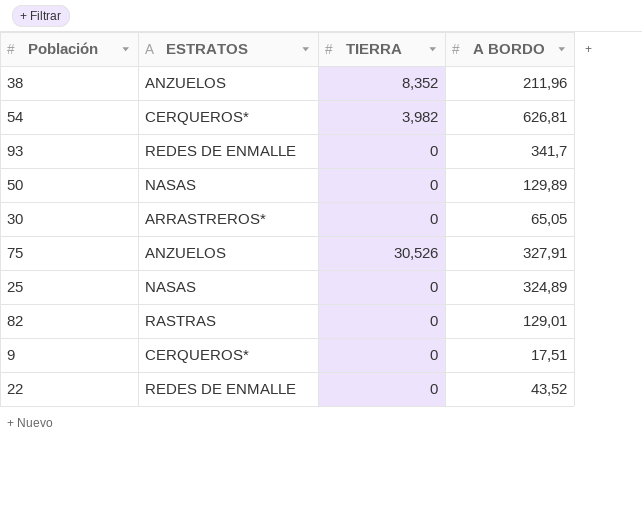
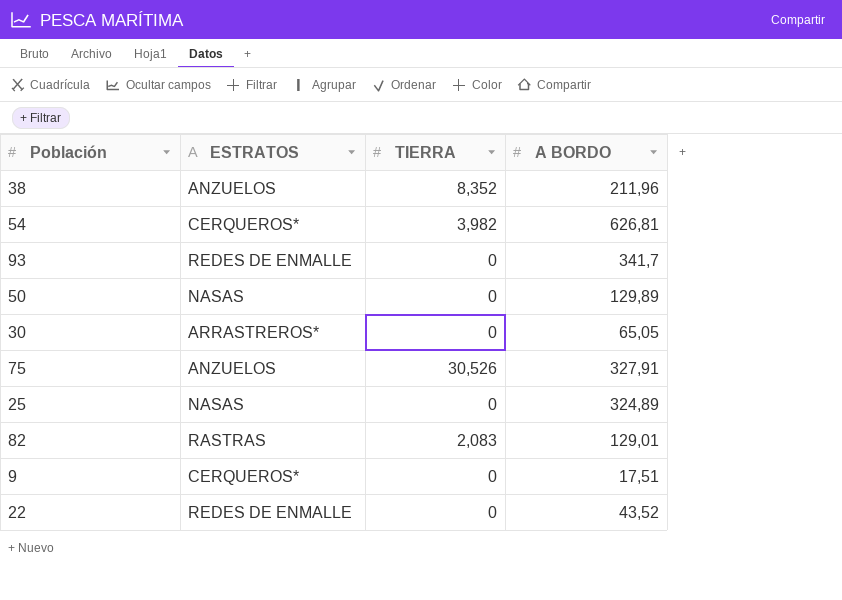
82 | TIERRA: 0 -> 2,083

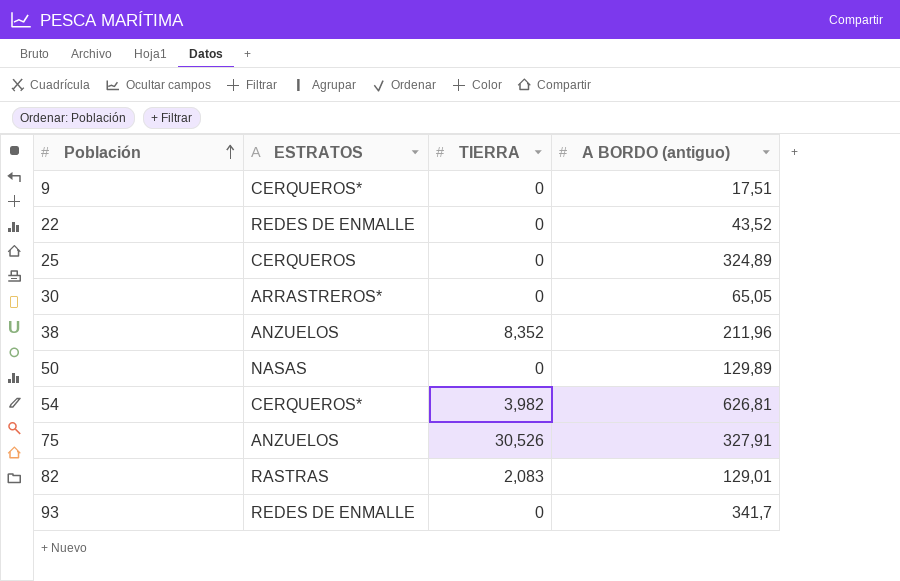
row order: none -> Población ascending
column name: A BORDO -> A BORDO (antiguo)
25 | ESTRATOS: NASAS -> CERQUEROS

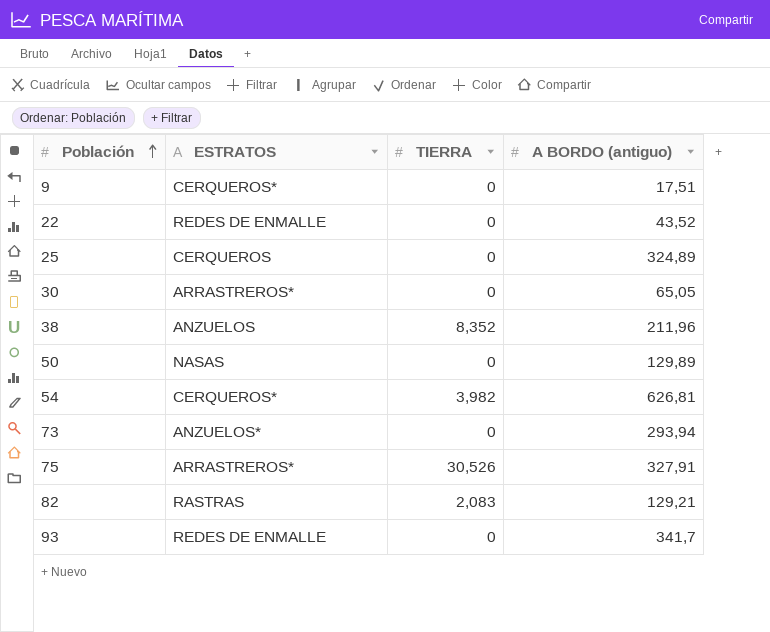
row 73: none -> ANZUELOS* | 0 | 293,94
75 | ESTRATOS: ANZUELOS -> ARRASTREROS*
82 | A BORDO (antiguo): 129,01 -> 129,21

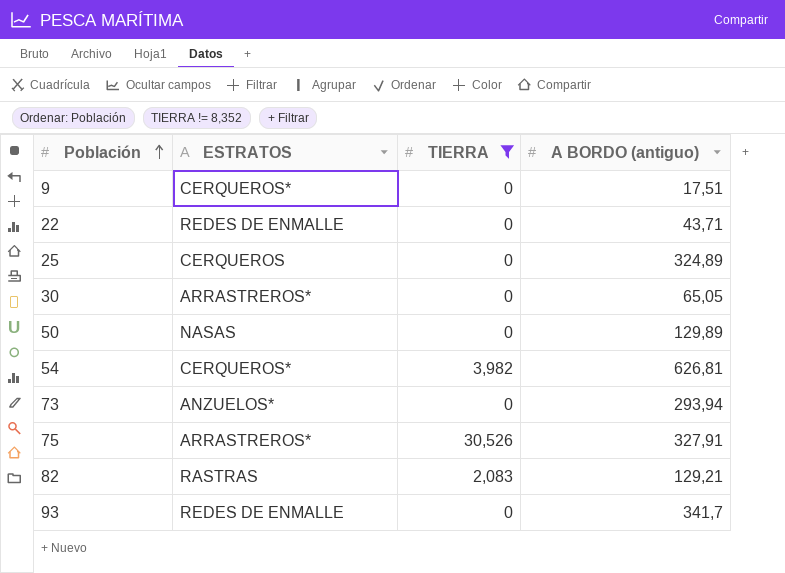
filter: none -> TIERRA != 8,352
22 | A BORDO (antiguo): 43,52 -> 43,71

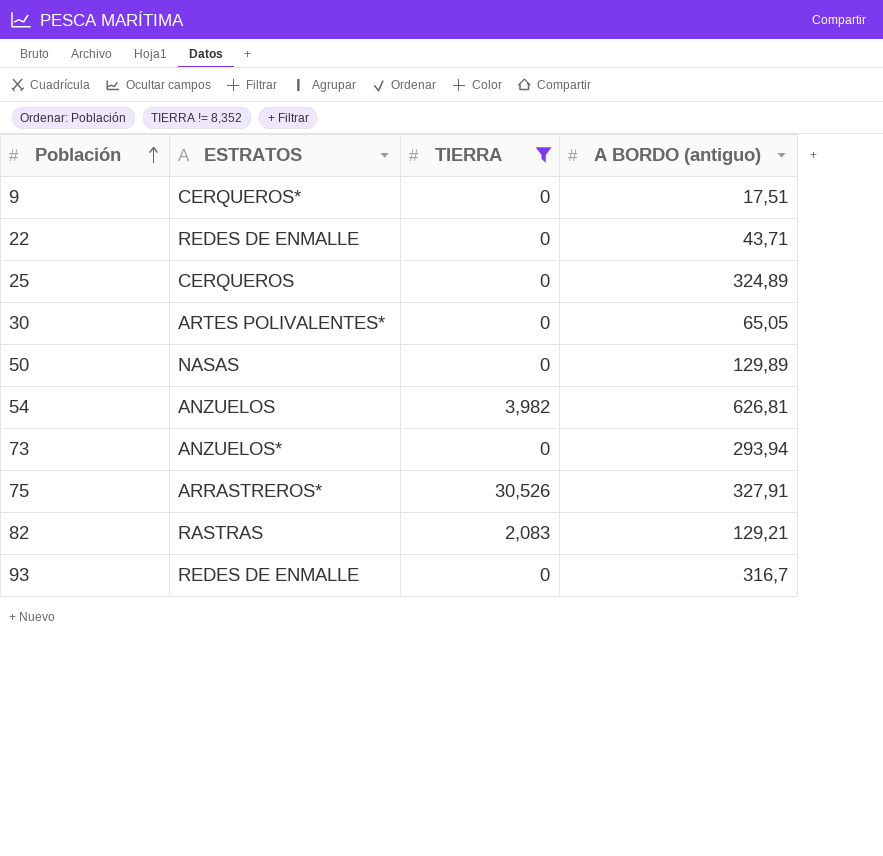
30 | ESTRATOS: ARRASTREROS* -> ARTES POLIVALENTES*
54 | ESTRATOS: CERQUEROS* -> ANZUELOS
93 | A BORDO (antiguo): 341,7 -> 316,7

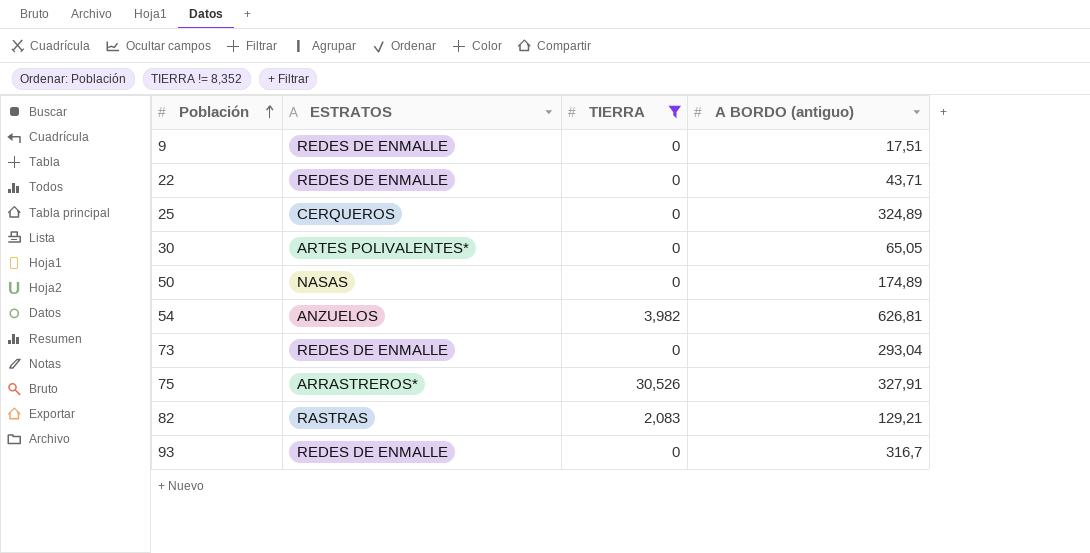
9 | ESTRATOS: CERQUEROS* -> REDES DE ENMALLE
50 | A BORDO (antiguo): 129,89 -> 174,89
73 | ESTRATOS: ANZUELOS* -> REDES DE ENMALLE
73 | A BORDO (antiguo): 293,94 -> 293,04

